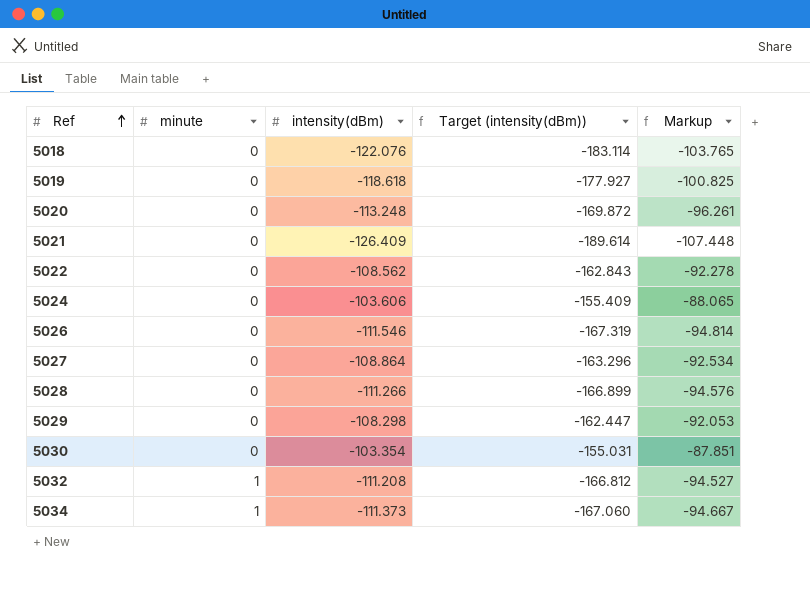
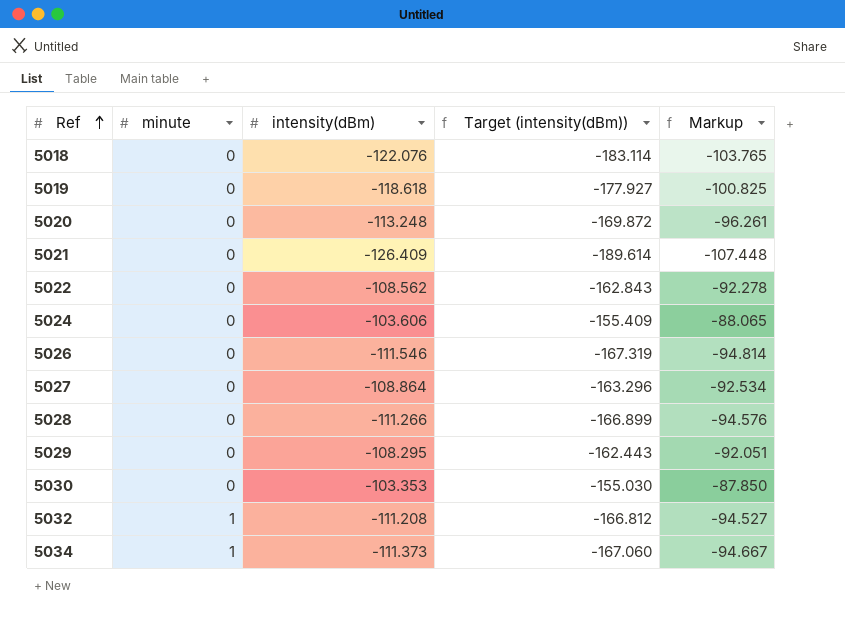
5029 | intensity(dBm): -108.298 -> -108.295
5029 | Target (intensity(dBm)): -162.447 -> -162.443
5029 | Markup: -92.053 -> -92.051
5030 | intensity(dBm): -103.354 -> -103.353
5030 | Target (intensity(dBm)): -155.031 -> -155.030
5030 | Markup: -87.851 -> -87.850

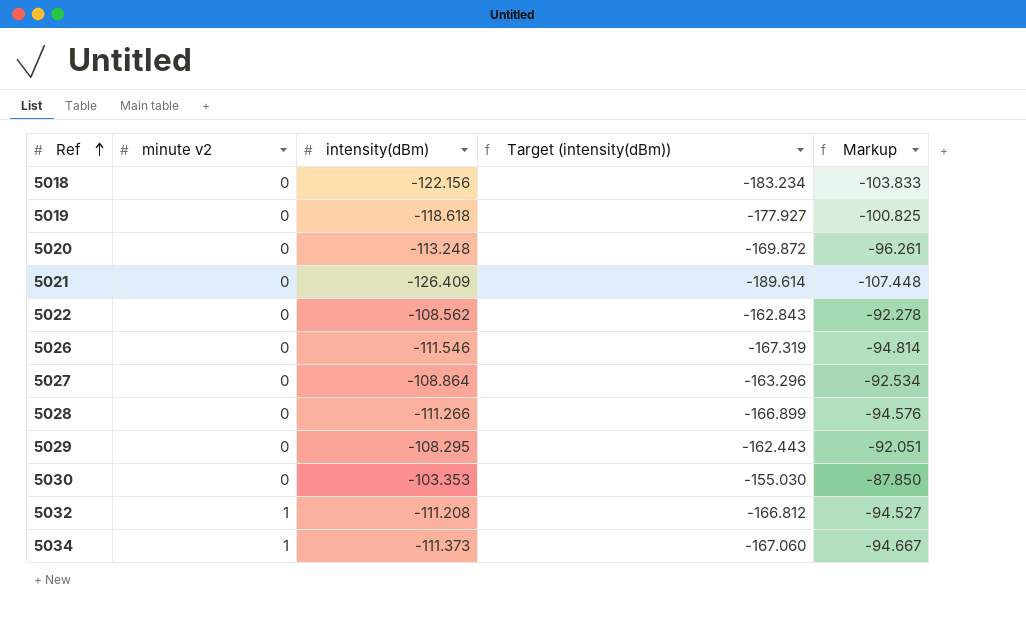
column name: minute -> minute v2
row 5024: 0 | -103.606 | -155.409 | -88.065 -> none
5018 | intensity(dBm): -122.076 -> -122.156
5018 | Target (intensity(dBm)): -183.114 -> -183.234
5018 | Markup: -103.765 -> -103.833

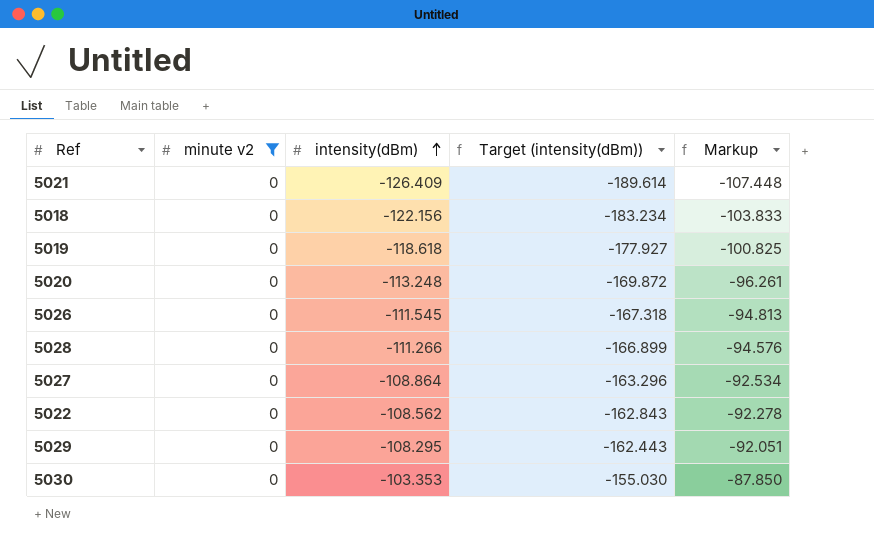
filter: none -> minute v2 = 0
row order: Ref ascending -> intensity(dBm) ascending
5026 | intensity(dBm): -111.546 -> -111.545
5026 | Target (intensity(dBm)): -167.319 -> -167.318
5026 | Markup: -94.814 -> -94.813

